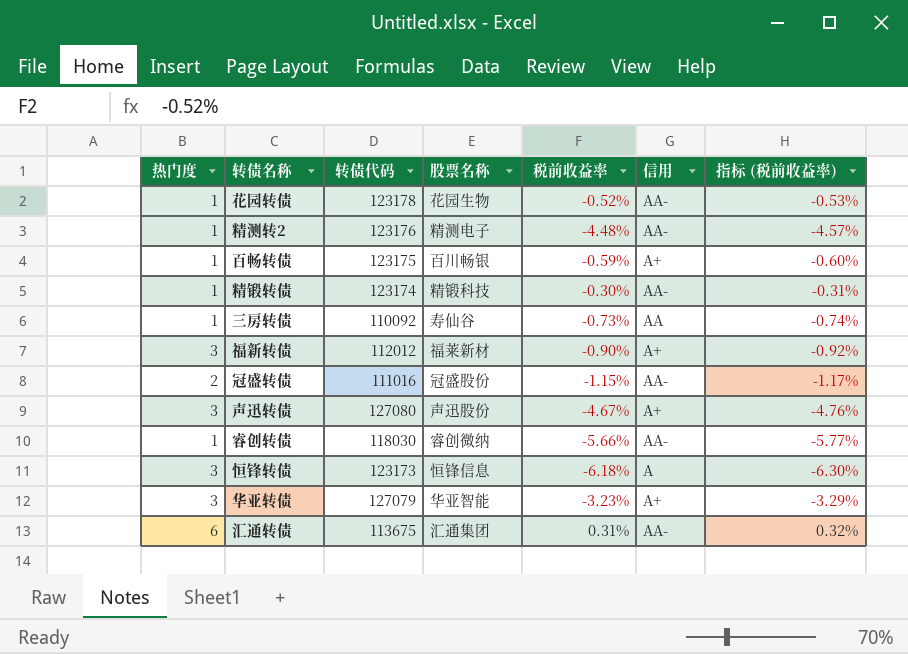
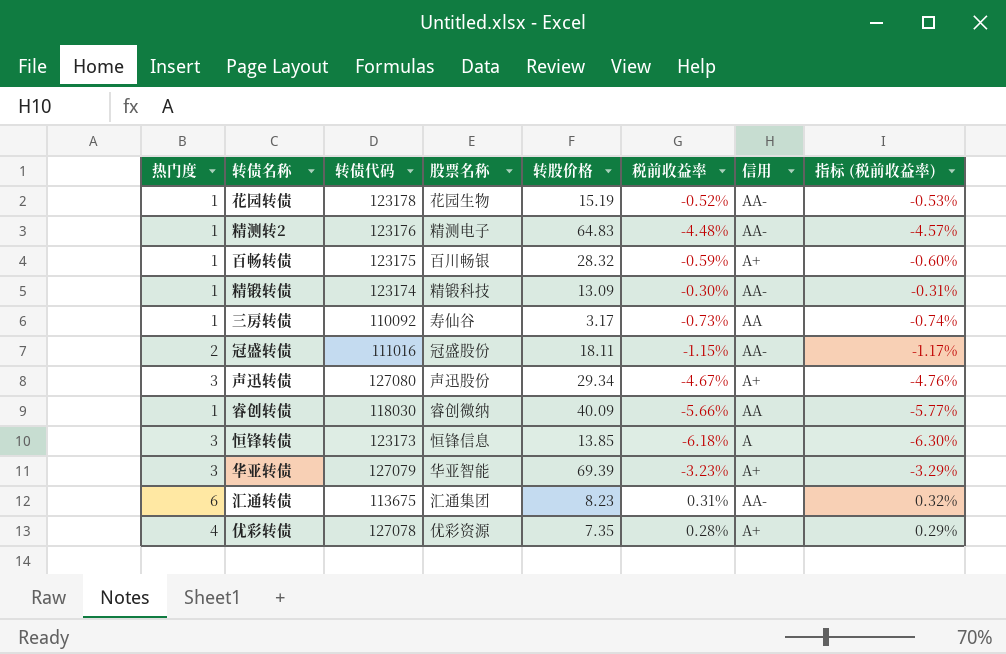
column 转股价格 | position: none -> 5
row 福新转债: 3 | 112012 | 福莱新材 | -0.90% | A+ | -0.92% -> none
睿创转债 | 信用: AA- -> AA
row 优彩转债: none -> 4 | 127078 | 优彩资源 | 7.35 | 0.28% | A+ | 0.29%

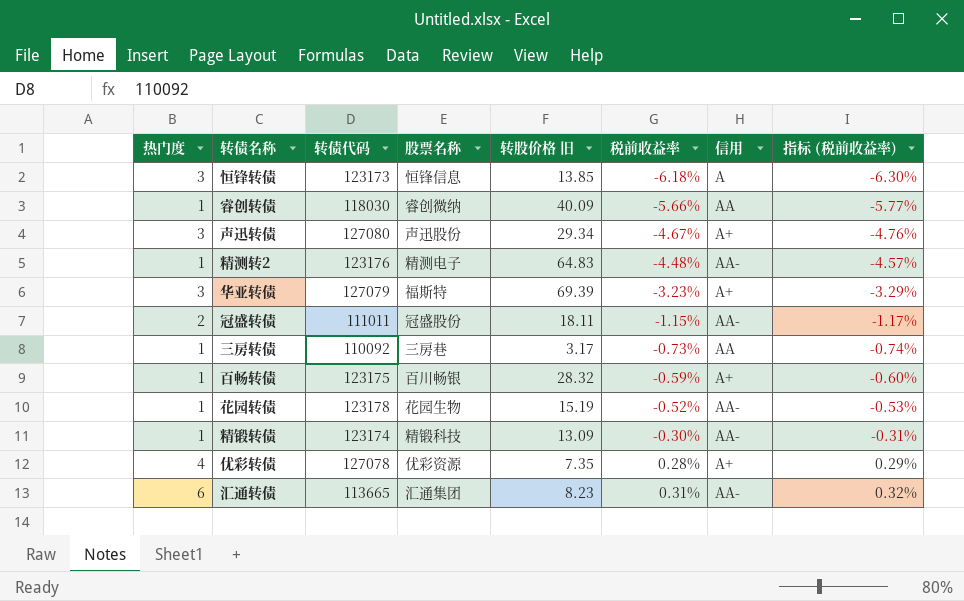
row order: none -> 税前收益率 ascending
column name: 转股价格 -> 转股价格 旧
华亚转债 | 股票名称: 华亚智能 -> 福斯特
冠盛转债 | 转债代码: 111016 -> 111011
三房转债 | 股票名称: 寿仙谷 -> 三房巷
汇通转债 | 转债代码: 113675 -> 113665

